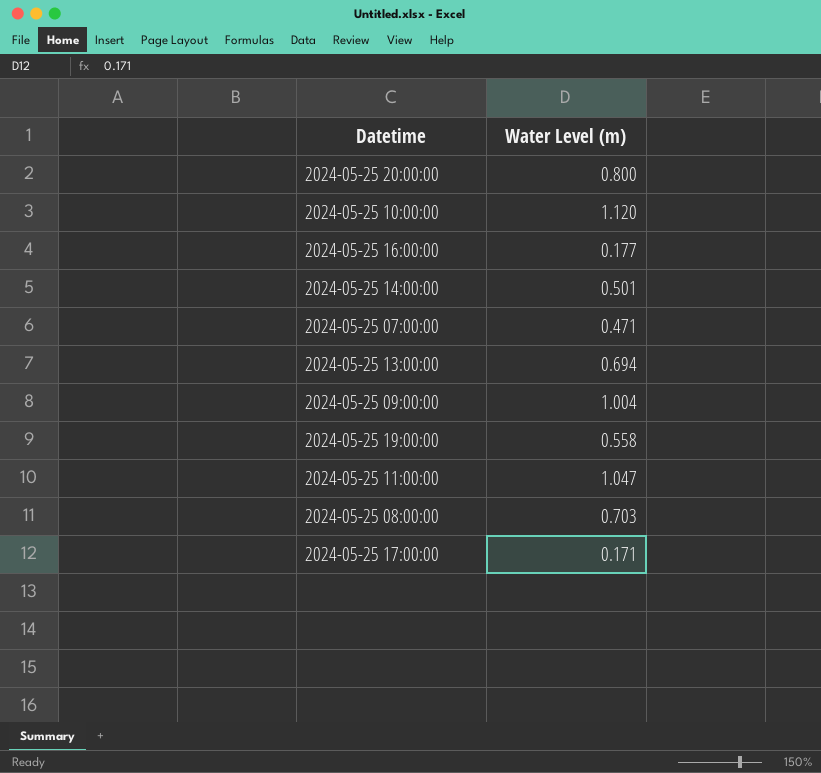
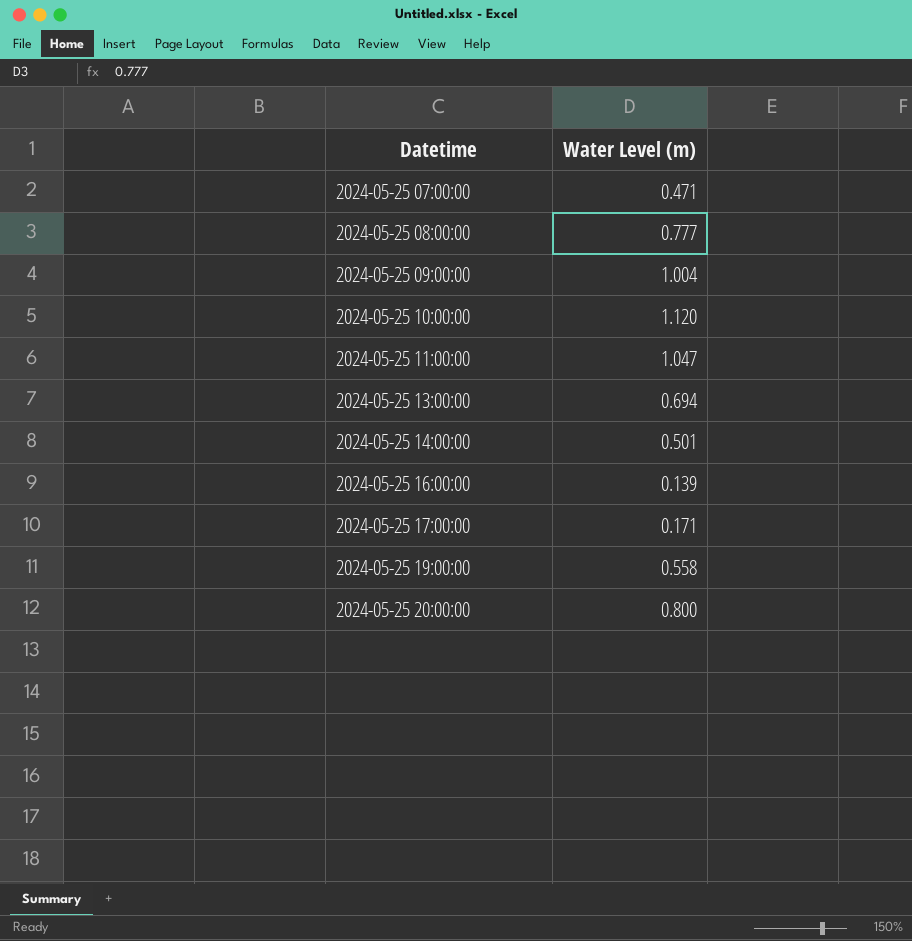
row order: none -> Datetime ascending
2024-05-25 08:00:00 | Water Level (m): 0.703 -> 0.777
2024-05-25 16:00:00 | Water Level (m): 0.177 -> 0.139

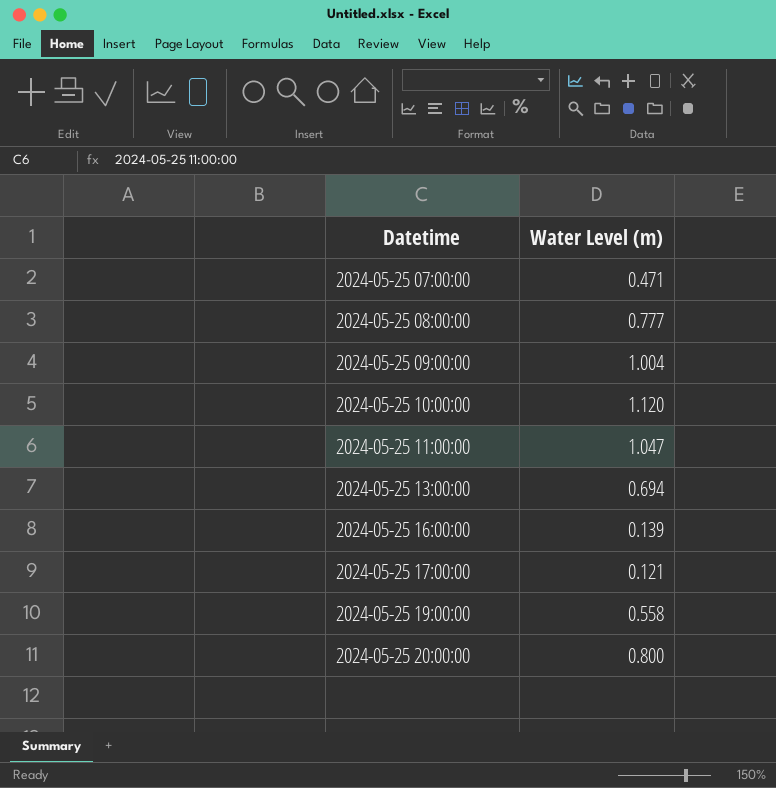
row 2024-05-25 14:00:00: 0.501 -> none
2024-05-25 17:00:00 | Water Level (m): 0.171 -> 0.121

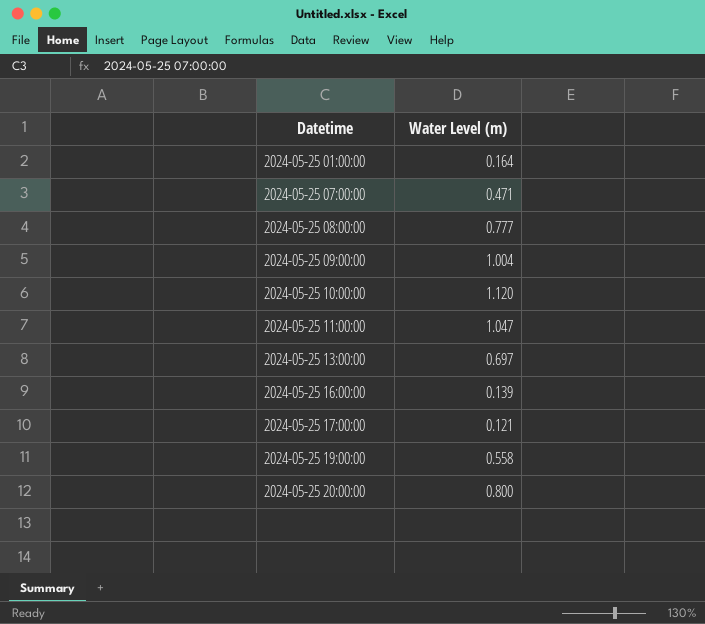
row 2024-05-25 01:00:00: none -> 0.164
2024-05-25 13:00:00 | Water Level (m): 0.694 -> 0.697

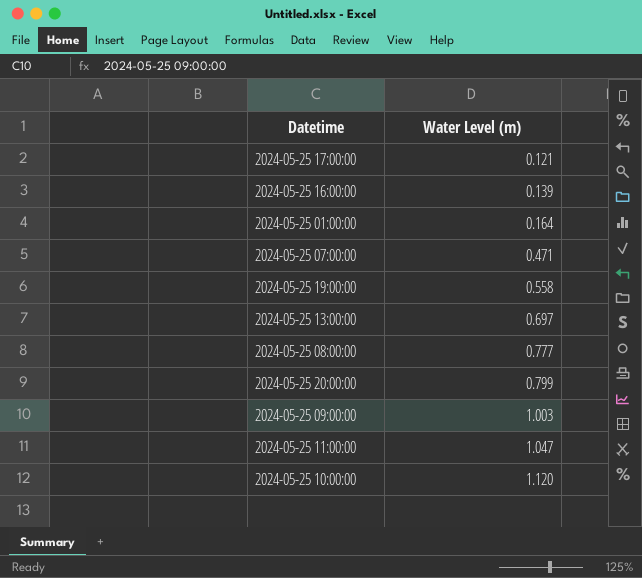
row order: Datetime ascending -> Water Level (m) ascending
2024-05-25 20:00:00 | Water Level (m): 0.800 -> 0.799
2024-05-25 09:00:00 | Water Level (m): 1.004 -> 1.003

